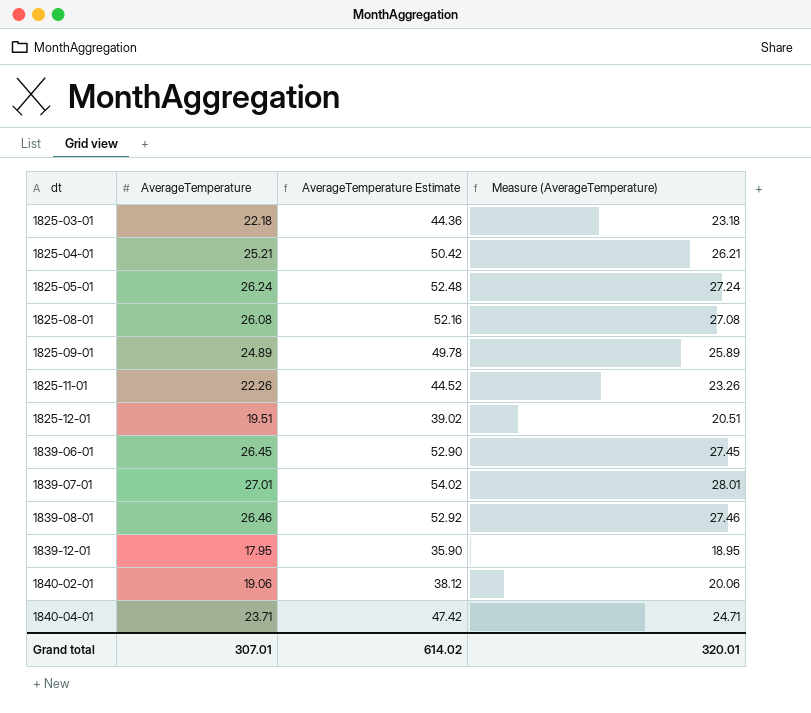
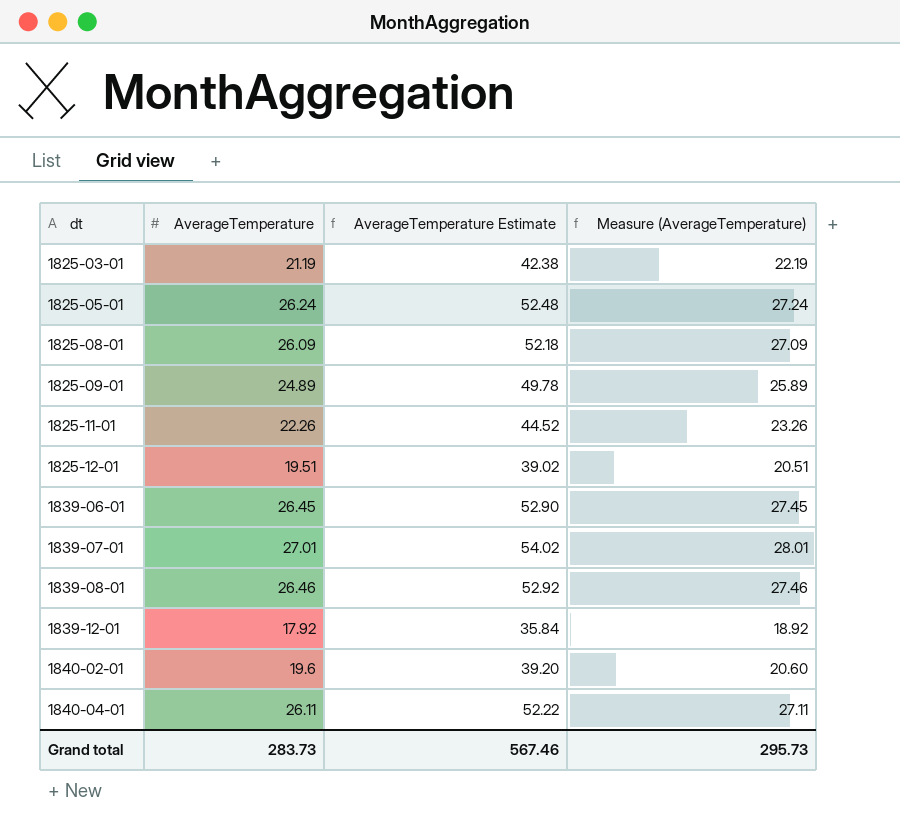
row 1825-04-01: 25.21 | 50.42 | 26.21 -> none
1825-03-01 | AverageTemperature: 22.18 -> 21.19
1825-03-01 | AverageTemperature Estimate: 44.36 -> 42.38
1825-03-01 | Measure (AverageTemperature): 23.18 -> 22.19
1825-08-01 | AverageTemperature: 26.08 -> 26.09
1825-08-01 | AverageTemperature Estimate: 52.16 -> 52.18
1825-08-01 | Measure (AverageTemperature): 27.08 -> 27.09
1839-12-01 | AverageTemperature: 17.95 -> 17.92
1839-12-01 | AverageTemperature Estimate: 35.90 -> 35.84
1839-12-01 | Measure (AverageTemperature): 18.95 -> 18.92
1840-02-01 | AverageTemperature: 19.06 -> 19.6
1840-02-01 | AverageTemperature Estimate: 38.12 -> 39.20
1840-02-01 | Measure (AverageTemperature): 20.06 -> 20.60
1840-04-01 | AverageTemperature: 23.71 -> 26.11
1840-04-01 | AverageTemperature Estimate: 47.42 -> 52.22
1840-04-01 | Measure (AverageTemperature): 24.71 -> 27.11
Grand total | AverageTemperature: 307.01 -> 283.73
Grand total | AverageTemperature Estimate: 614.02 -> 567.46
Grand total | Measure (AverageTemperature): 320.01 -> 295.73

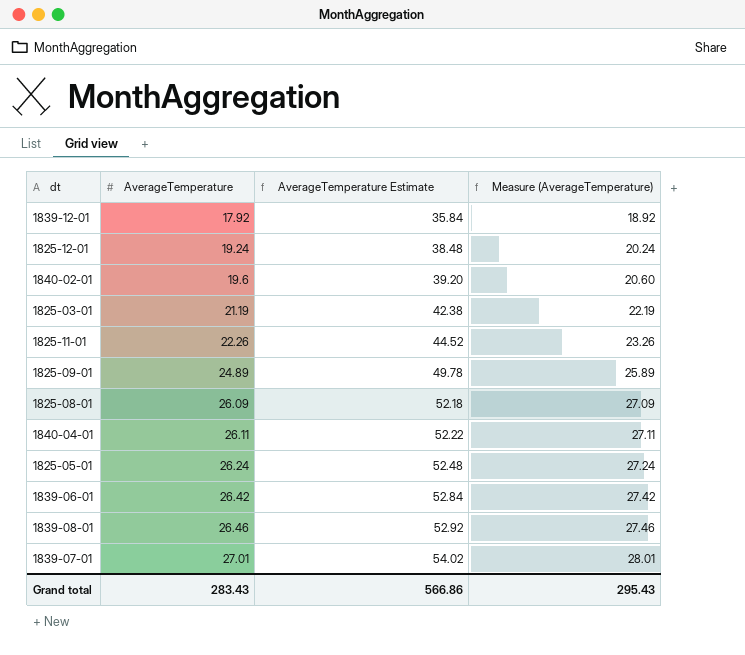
row order: dt ascending -> AverageTemperature ascending
1825-12-01 | AverageTemperature: 19.51 -> 19.24
1825-12-01 | AverageTemperature Estimate: 39.02 -> 38.48
1825-12-01 | Measure (AverageTemperature): 20.51 -> 20.24
1839-06-01 | AverageTemperature: 26.45 -> 26.42
1839-06-01 | AverageTemperature Estimate: 52.90 -> 52.84
1839-06-01 | Measure (AverageTemperature): 27.45 -> 27.42
Grand total | AverageTemperature: 283.73 -> 283.43
Grand total | AverageTemperature Estimate: 567.46 -> 566.86
Grand total | Measure (AverageTemperature): 295.73 -> 295.43

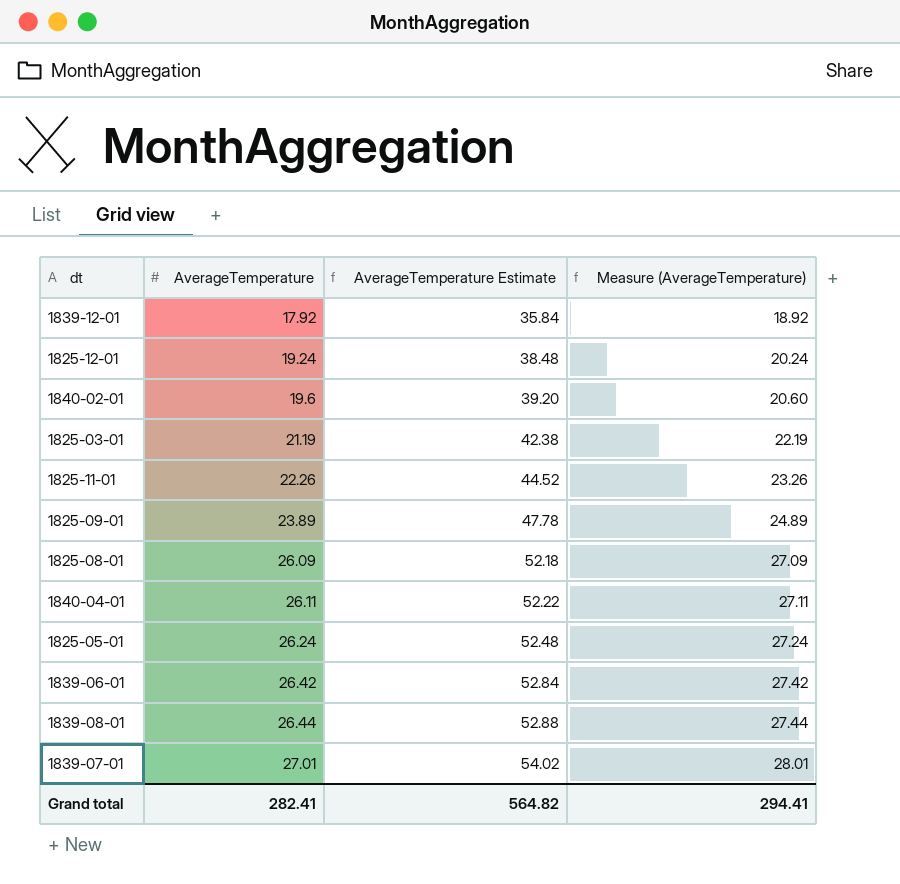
1825-09-01 | AverageTemperature: 24.89 -> 23.89
1825-09-01 | AverageTemperature Estimate: 49.78 -> 47.78
1825-09-01 | Measure (AverageTemperature): 25.89 -> 24.89
1839-08-01 | AverageTemperature: 26.46 -> 26.44
1839-08-01 | AverageTemperature Estimate: 52.92 -> 52.88
1839-08-01 | Measure (AverageTemperature): 27.46 -> 27.44
Grand total | AverageTemperature: 283.43 -> 282.41
Grand total | AverageTemperature Estimate: 566.86 -> 564.82
Grand total | Measure (AverageTemperature): 295.43 -> 294.41

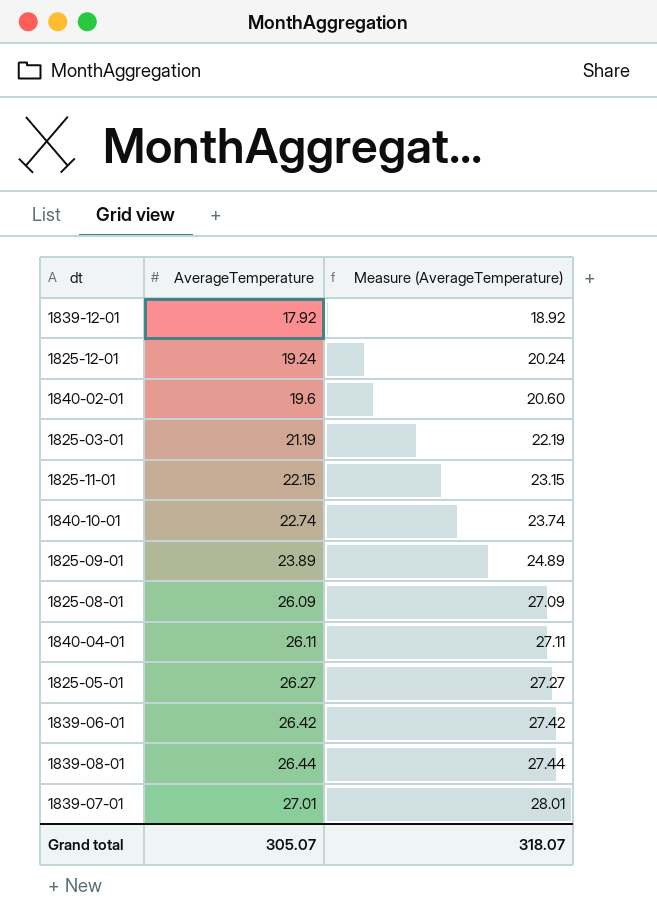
column AverageTemperature Estimate | formula: [AverageTemperature] * 2 -> none
1825-11-01 | AverageTemperature: 22.26 -> 22.15
1825-11-01 | Measure (AverageTemperature): 23.26 -> 23.15
row 1840-10-01: none -> 22.74 | 23.74
1825-05-01 | AverageTemperature: 26.24 -> 26.27
1825-05-01 | Measure (AverageTemperature): 27.24 -> 27.27
Grand total | AverageTemperature: 282.41 -> 305.07
Grand total | Measure (AverageTemperature): 294.41 -> 318.07

